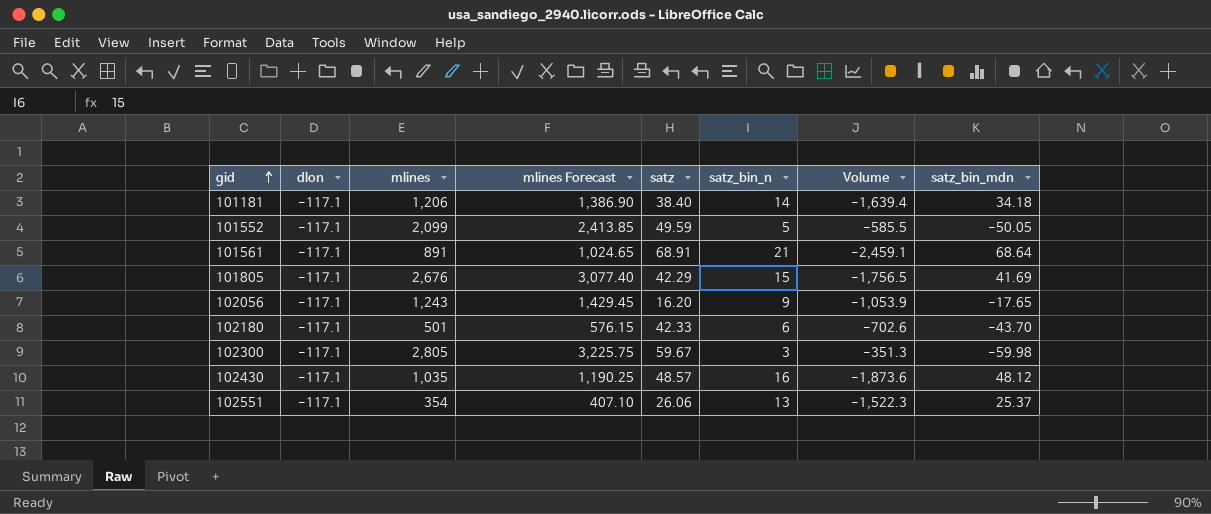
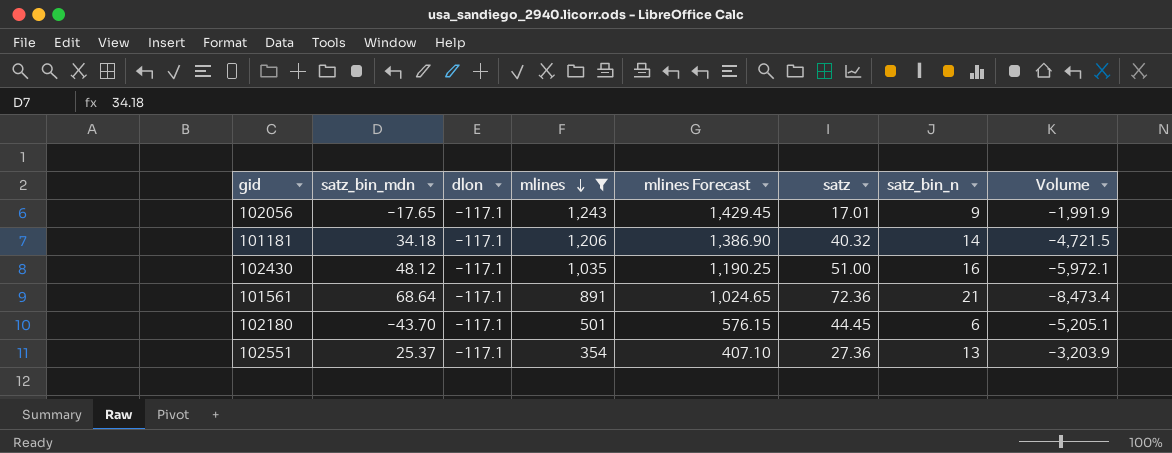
filter: none -> mlines <= 1,243
row order: gid ascending -> mlines descending
column satz_bin_mdn | position: 8 -> 2
column Volume | formula: [dlon] * [satz_bin_n] -> [dlon] * [satz]
102056 | satz: 16.20 -> 17.01
101181 | satz: 38.40 -> 40.32
102430 | satz: 48.57 -> 51.00
101561 | satz: 68.91 -> 72.36
102180 | satz: 42.33 -> 44.45
102551 | satz: 26.06 -> 27.36

